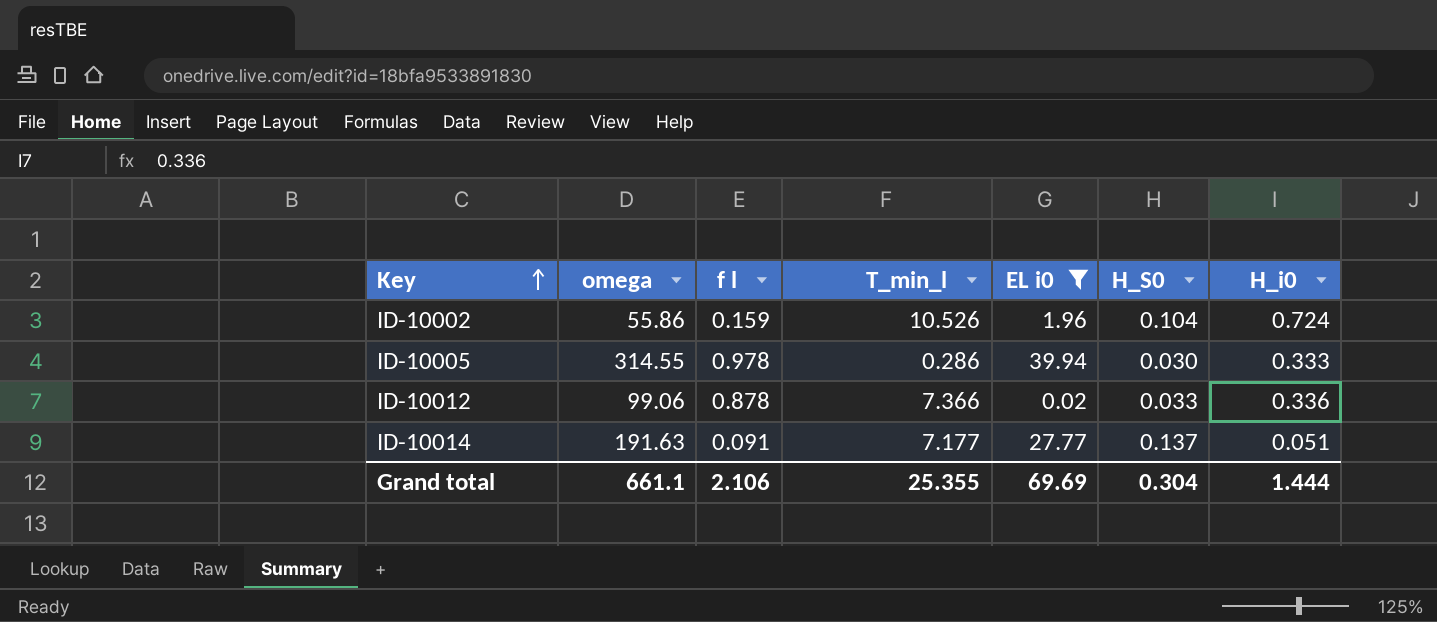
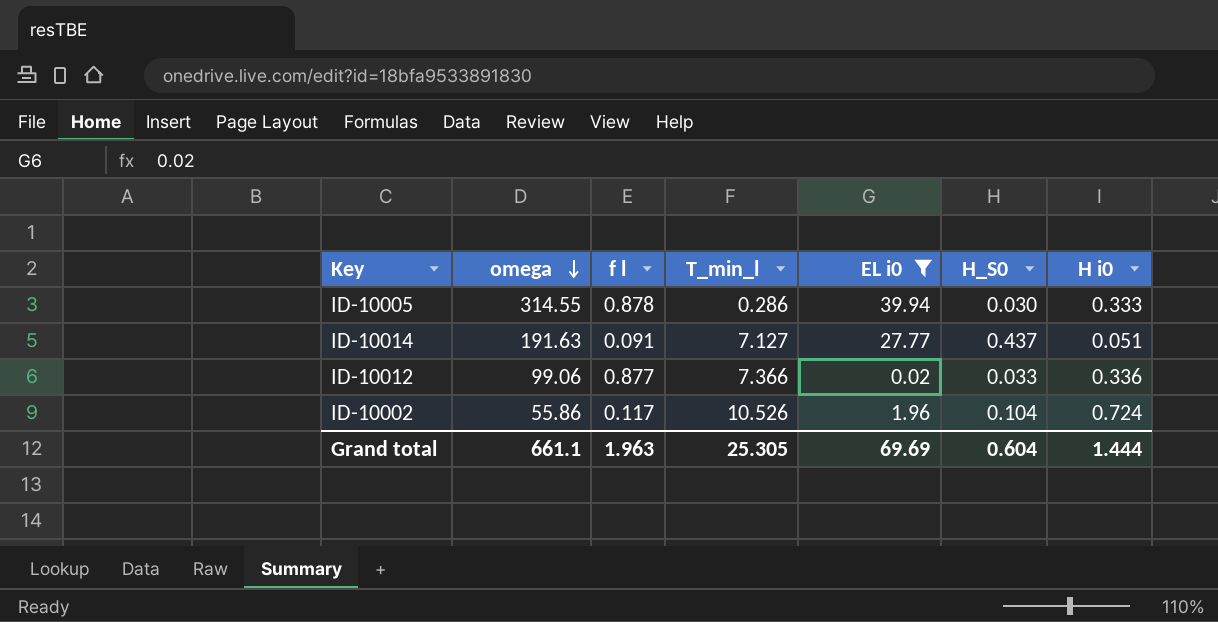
row order: Key ascending -> omega descending
column name: H_i0 -> H i0
ID-10005 | f l: 0.978 -> 0.878
ID-10014 | T_min_l: 7.177 -> 7.127
ID-10014 | H_S0: 0.137 -> 0.437
ID-10012 | f l: 0.878 -> 0.877
ID-10002 | f l: 0.159 -> 0.117
Grand total | f l: 2.106 -> 1.963
Grand total | T_min_l: 25.355 -> 25.305
Grand total | H_S0: 0.304 -> 0.604

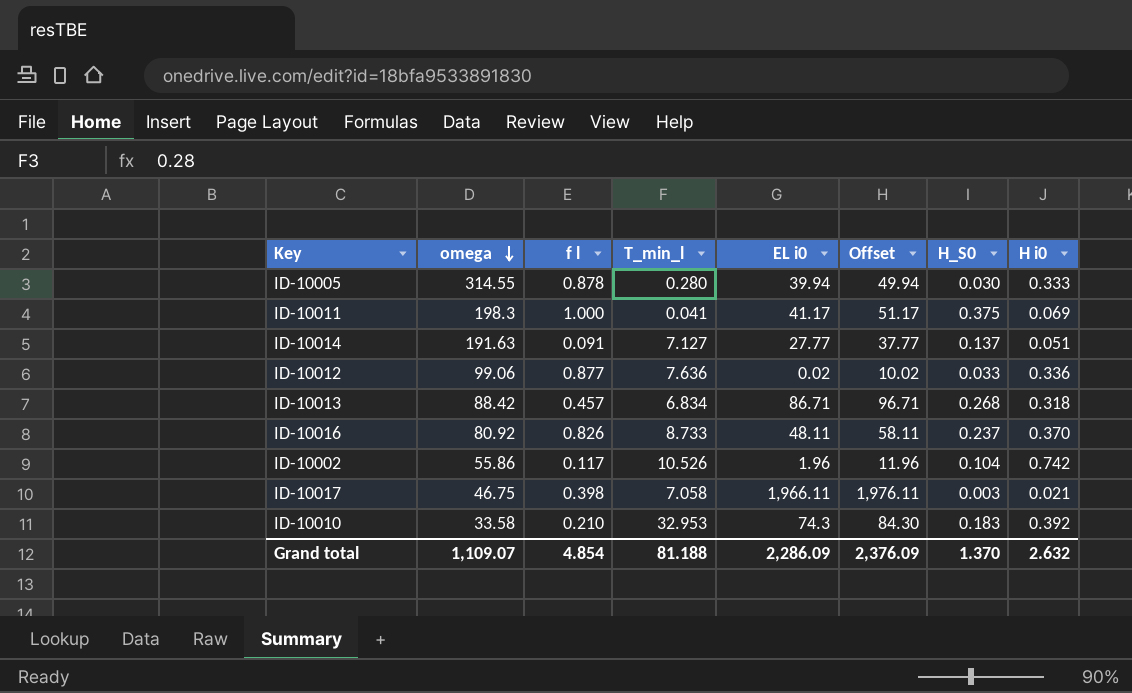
filter: EL i0 <= 39.94 -> none
column Offset | formula: none -> [EL i0] + 10
ID-10005 | T_min_l: 0.286 -> 0.280
ID-10014 | H_S0: 0.437 -> 0.137
ID-10012 | T_min_l: 7.366 -> 7.636
ID-10002 | H i0: 0.724 -> 0.742
Grand total | omega: 661.1 -> 1,109.07
Grand total | f l: 1.963 -> 4.854
Grand total | T_min_l: 25.305 -> 81.188
Grand total | EL i0: 69.69 -> 2,286.09
Grand total | H_S0: 0.604 -> 1.370
Grand total | H i0: 1.444 -> 2.632

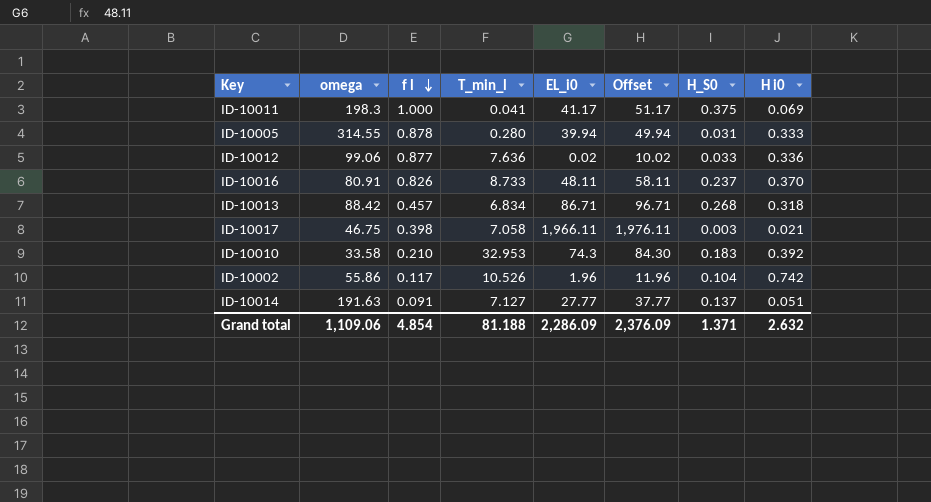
row order: omega descending -> f l descending
column name: EL i0 -> EL_i0
ID-10005 | H_S0: 0.030 -> 0.031
ID-10016 | omega: 80.92 -> 80.91
Grand total | omega: 1,109.07 -> 1,109.06
Grand total | H_S0: 1.370 -> 1.371

